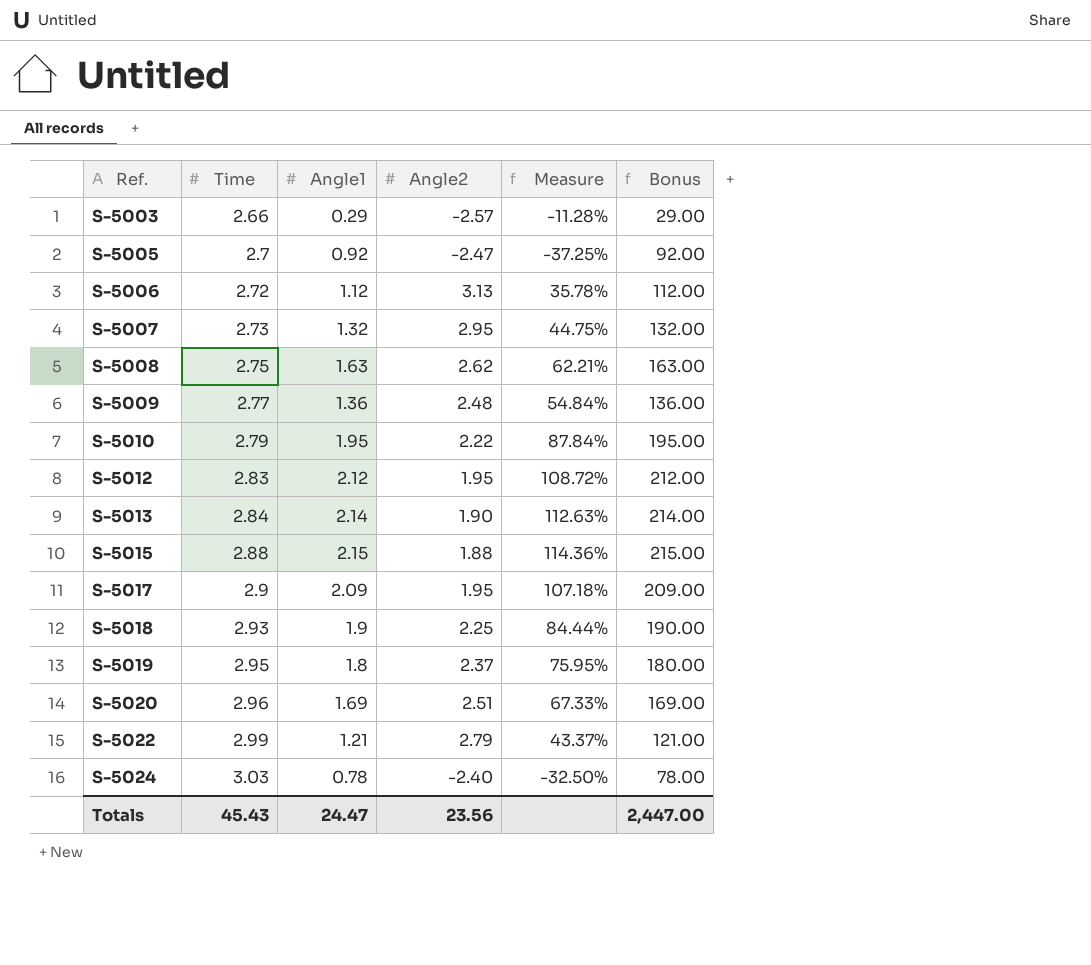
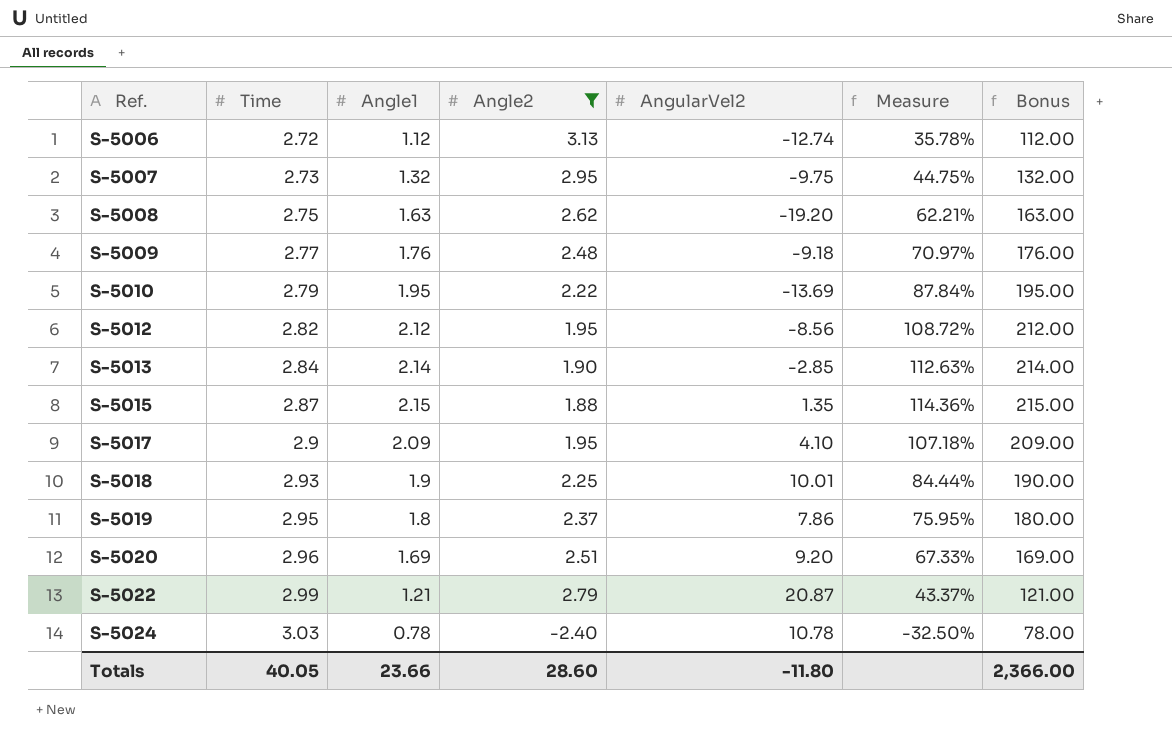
filter: none -> Angle2 >= -2.40
column AngularVel2 | position: none -> 5
S-5009 | Angle1: 1.36 -> 1.76
S-5009 | Measure: 54.84% -> 70.97%
S-5009 | Bonus: 136.00 -> 176.00
S-5012 | Time: 2.83 -> 2.82
S-5015 | Time: 2.88 -> 2.87
Totals | Time: 45.43 -> 40.05
Totals | Angle1: 24.47 -> 23.66
Totals | Angle2: 23.56 -> 28.60
Totals | Bonus: 2,447.00 -> 2,366.00

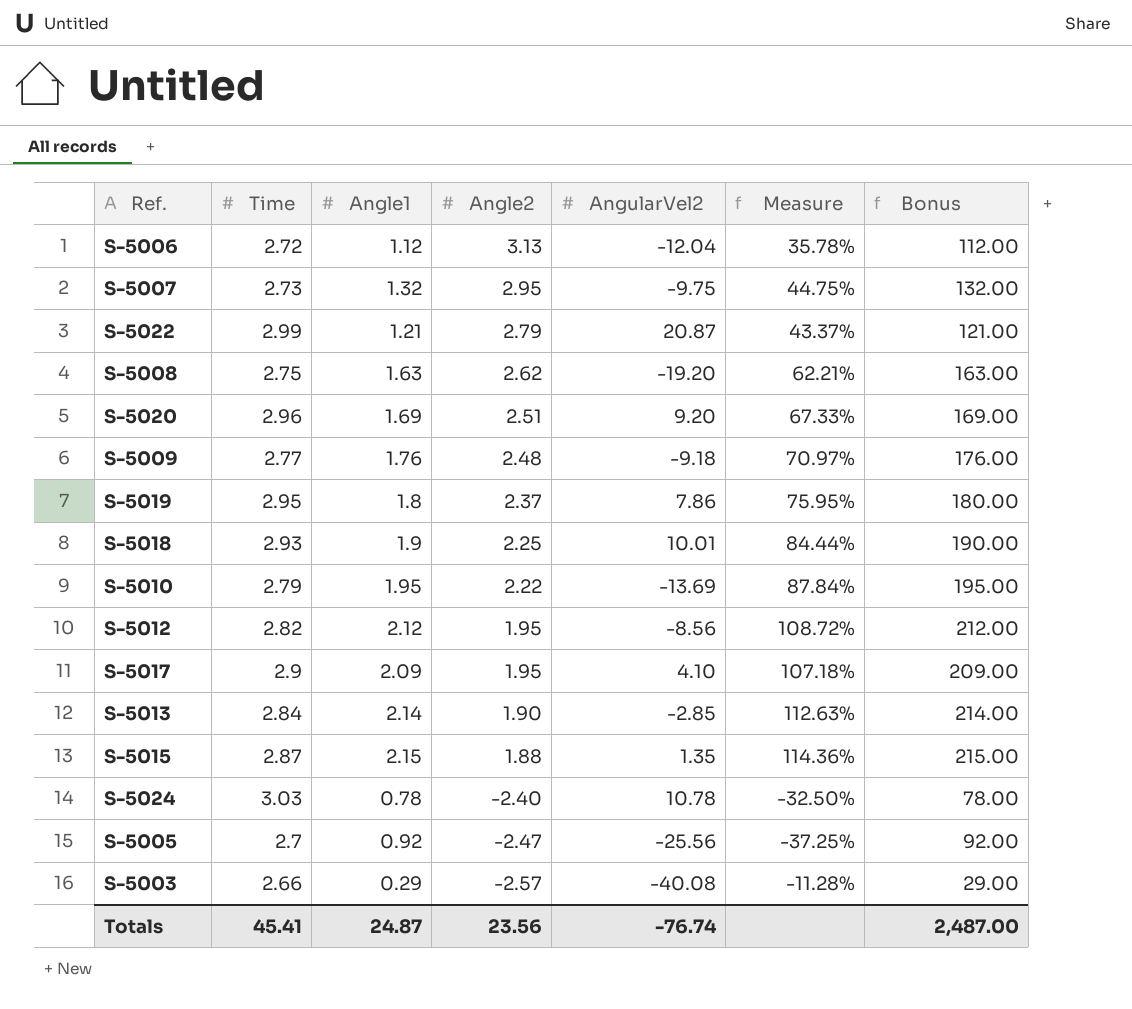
filter: Angle2 >= -2.40 -> none
row order: Ref. ascending -> Angle2 descending
S-5006 | AngularVel2: -12.74 -> -12.04
Totals | Time: 40.05 -> 45.41
Totals | Angle1: 23.66 -> 24.87
Totals | Angle2: 28.60 -> 23.56
Totals | AngularVel2: -11.80 -> -76.74
Totals | Bonus: 2,366.00 -> 2,487.00

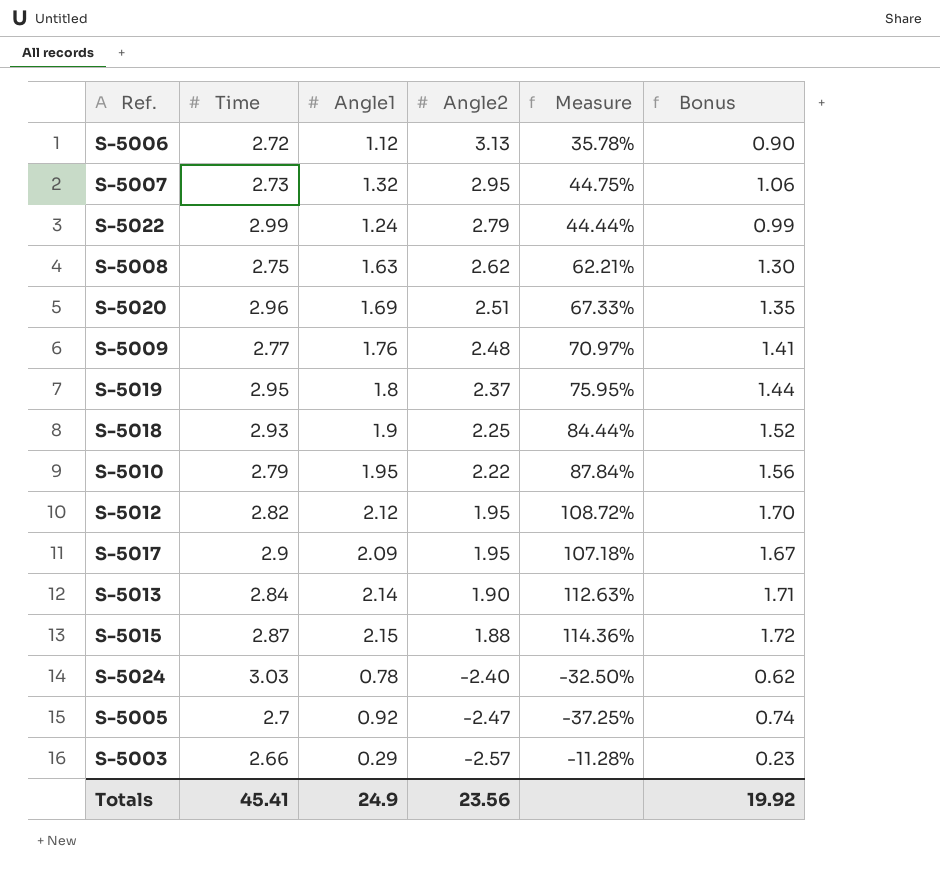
column AngularVel2 | position: 5 -> none
column Bonus | formula: [Angle1] * 100 -> [Angle1] * 0.8
S-5022 | Angle1: 1.21 -> 1.24
S-5022 | Measure: 43.37% -> 44.44%
Totals | Angle1: 24.87 -> 24.9
Totals | Bonus: 2,487.00 -> 19.92

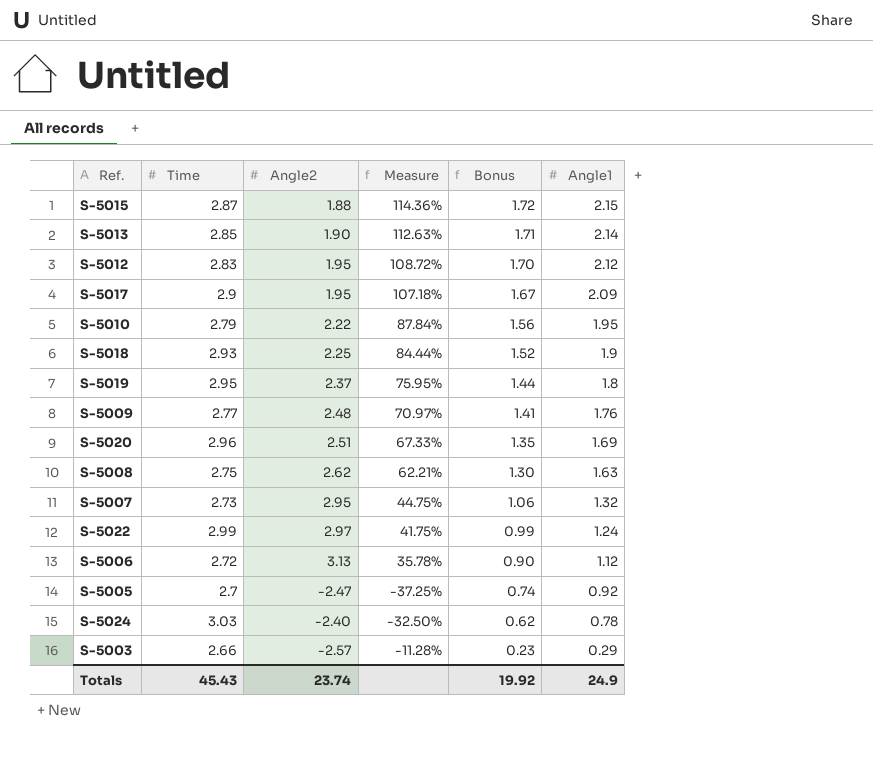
row order: Angle2 descending -> Bonus descending
column Angle1 | position: 3 -> 6
S-5013 | Time: 2.84 -> 2.85
S-5012 | Time: 2.82 -> 2.83
S-5022 | Angle2: 2.79 -> 2.97
S-5022 | Measure: 44.44% -> 41.75%
Totals | Time: 45.41 -> 45.43
Totals | Angle2: 23.56 -> 23.74

